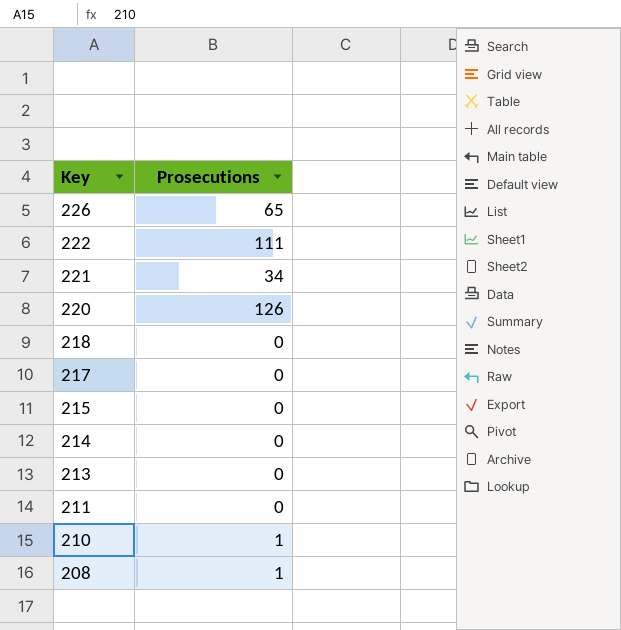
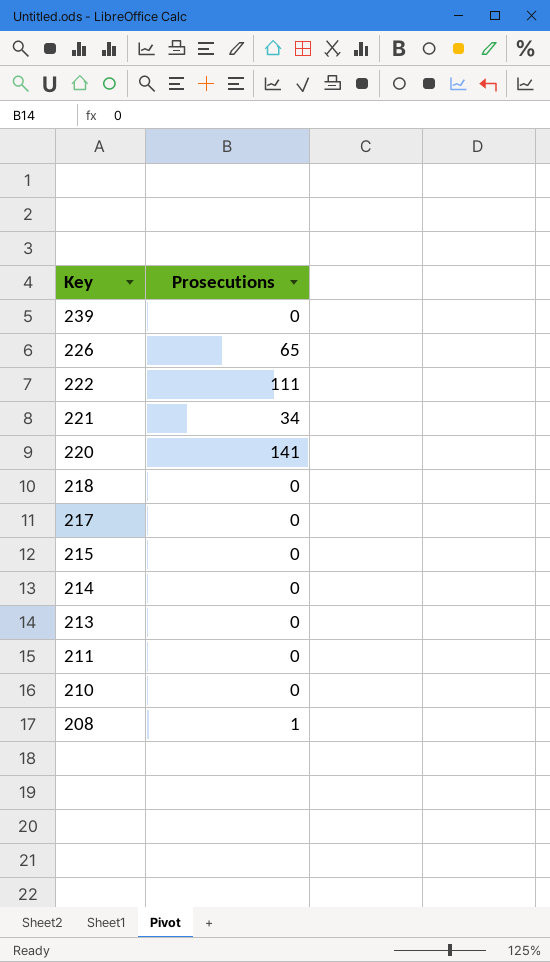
row 239: none -> 0
220 | Prosecutions: 126 -> 141
210 | Prosecutions: 1 -> 0

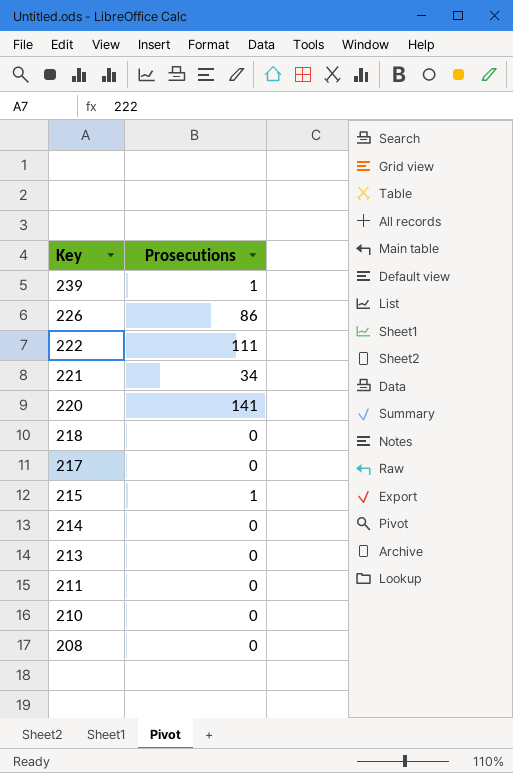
239 | Prosecutions: 0 -> 1
226 | Prosecutions: 65 -> 86
215 | Prosecutions: 0 -> 1
208 | Prosecutions: 1 -> 0

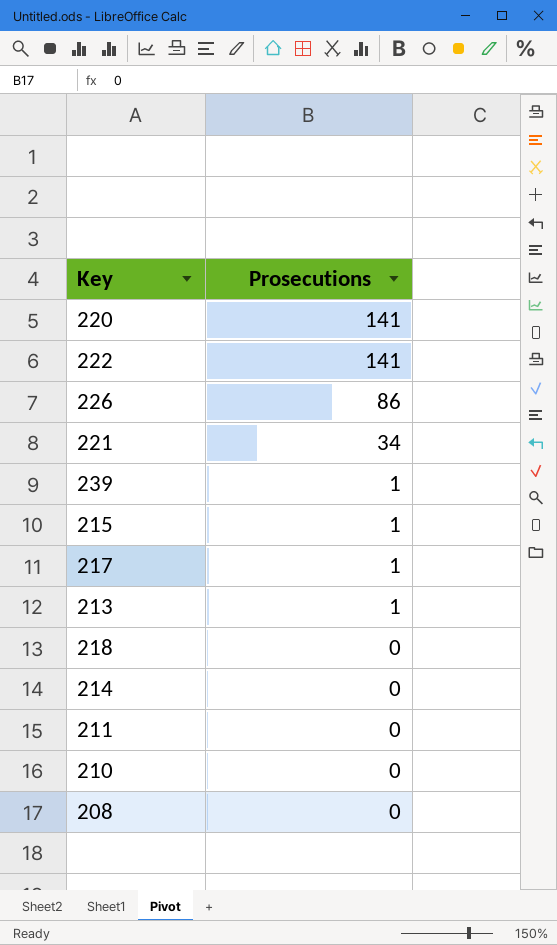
row order: Key descending -> Prosecutions descending
222 | Prosecutions: 111 -> 141
217 | Prosecutions: 0 -> 1
213 | Prosecutions: 0 -> 1

